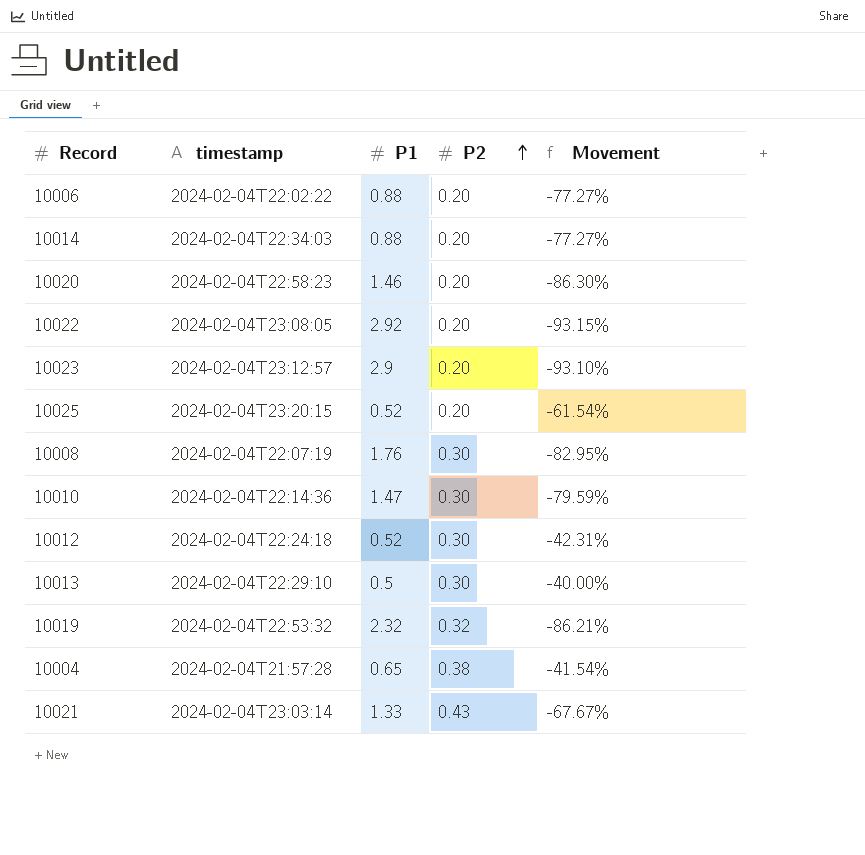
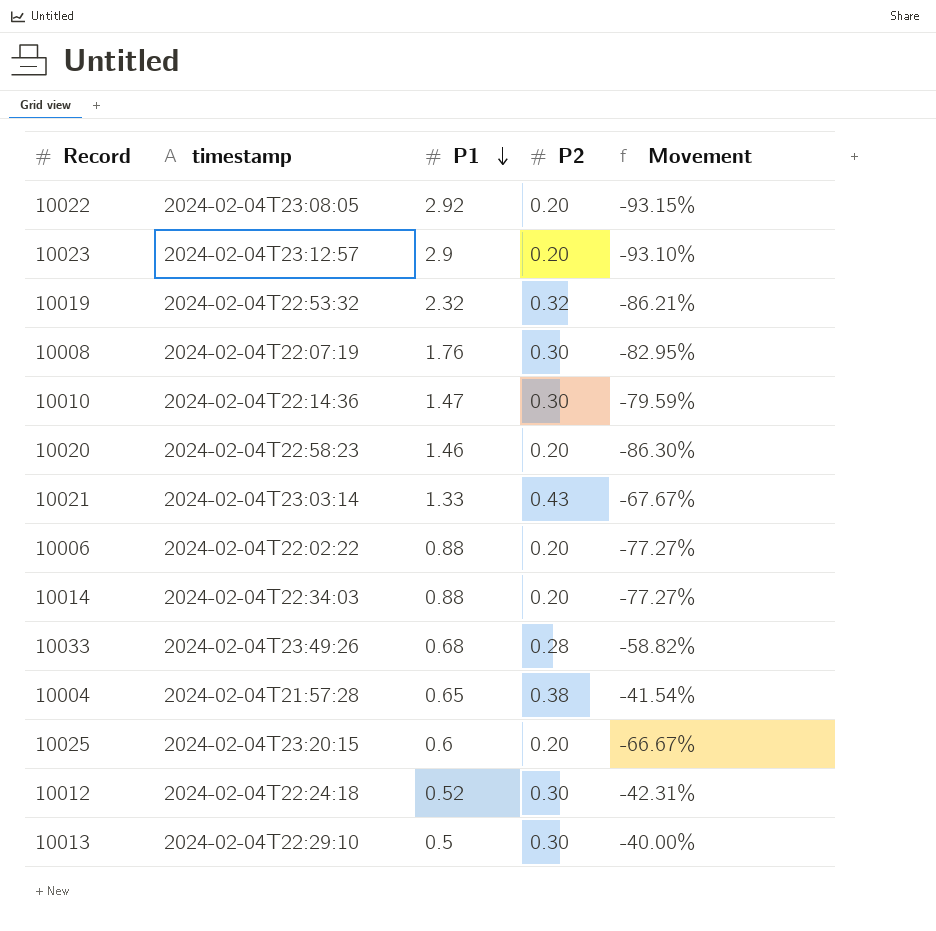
row order: P2 ascending -> P1 descending
row 10033: none -> 2024-02-04T23:49:26 | 0.68 | 0.28 | -58.82%
10025 | P1: 0.52 -> 0.6
10025 | Movement: -61.54% -> -66.67%

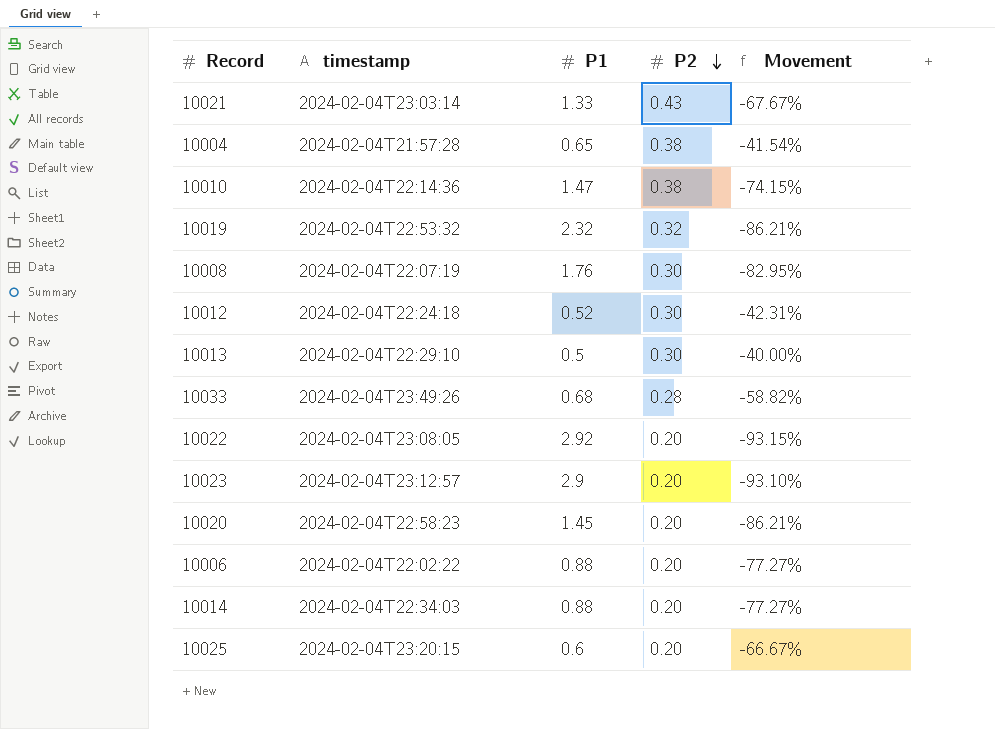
row order: P1 descending -> P2 descending
10010 | P2: 0.30 -> 0.38
10010 | Movement: -79.59% -> -74.15%
10020 | P1: 1.46 -> 1.45
10020 | Movement: -86.30% -> -86.21%

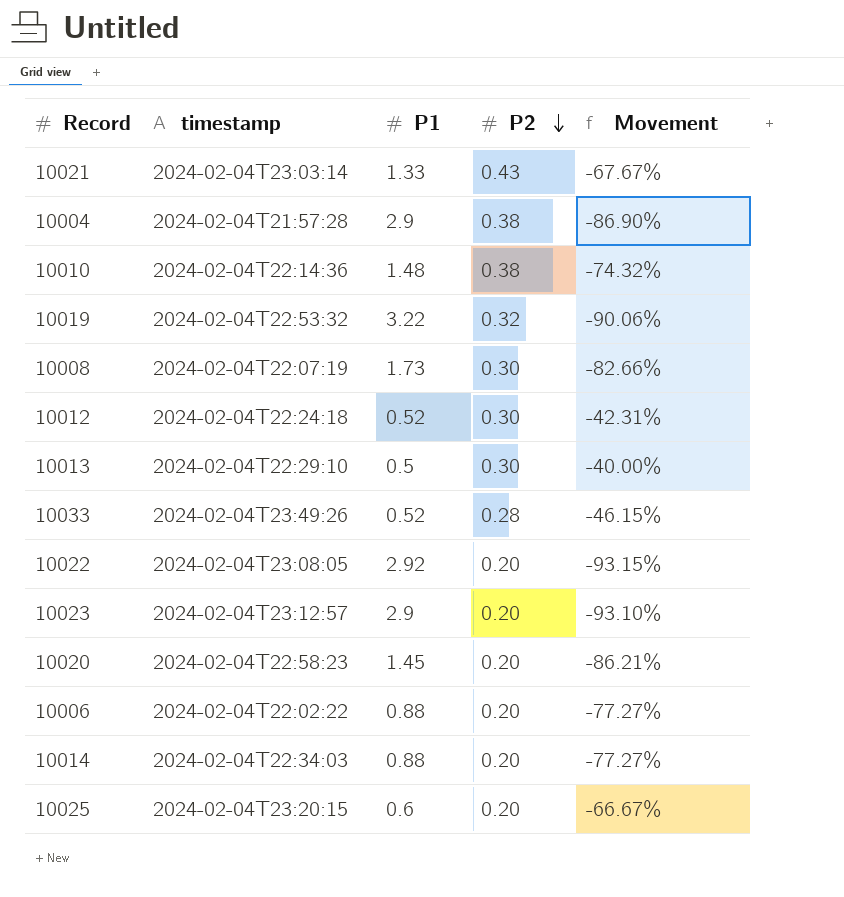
10004 | P1: 0.65 -> 2.9
10004 | Movement: -41.54% -> -86.90%
10010 | P1: 1.47 -> 1.48
10010 | Movement: -74.15% -> -74.32%
10019 | P1: 2.32 -> 3.22
10019 | Movement: -86.21% -> -90.06%
10008 | P1: 1.76 -> 1.73
10008 | Movement: -82.95% -> -82.66%
10033 | P1: 0.68 -> 0.52
10033 | Movement: -58.82% -> -46.15%

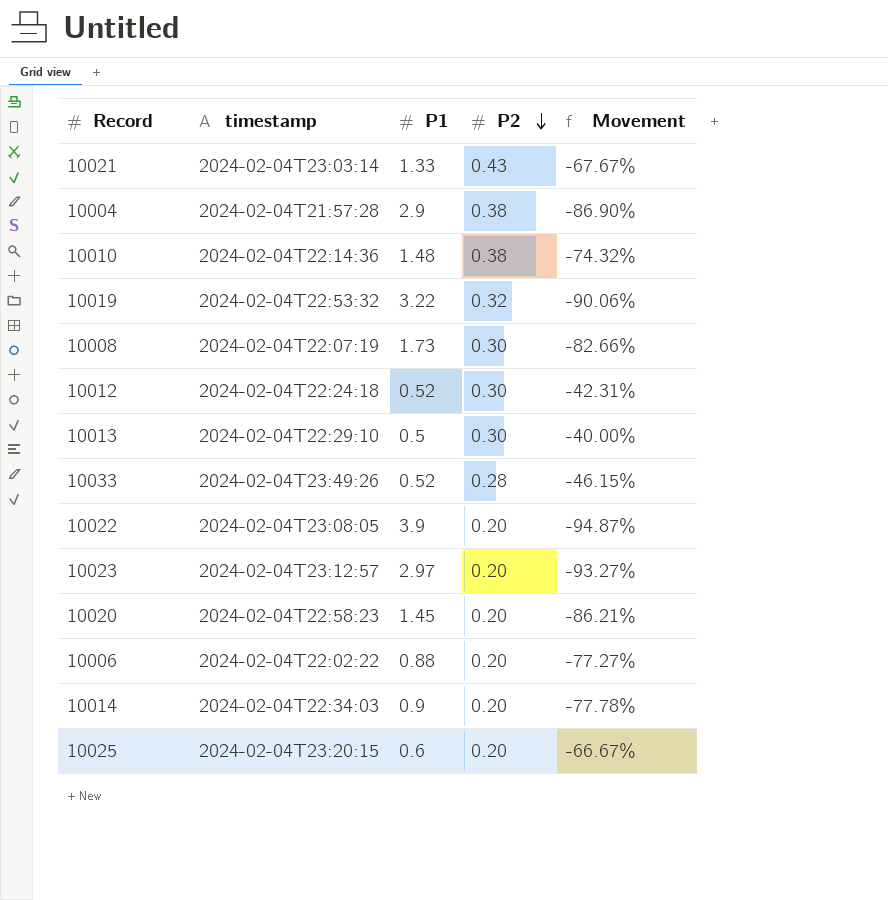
10022 | P1: 2.92 -> 3.9
10022 | Movement: -93.15% -> -94.87%
10023 | P1: 2.9 -> 2.97
10023 | Movement: -93.10% -> -93.27%
10014 | P1: 0.88 -> 0.9
10014 | Movement: -77.27% -> -77.78%

